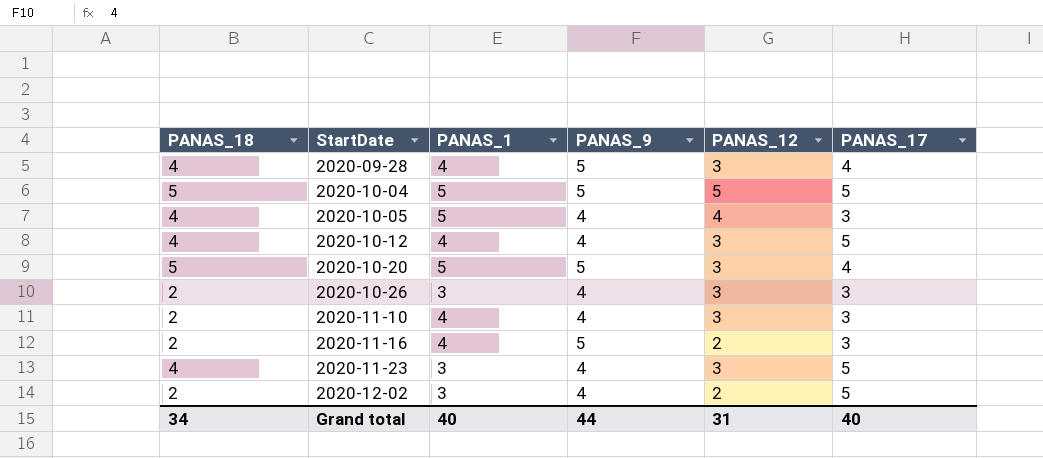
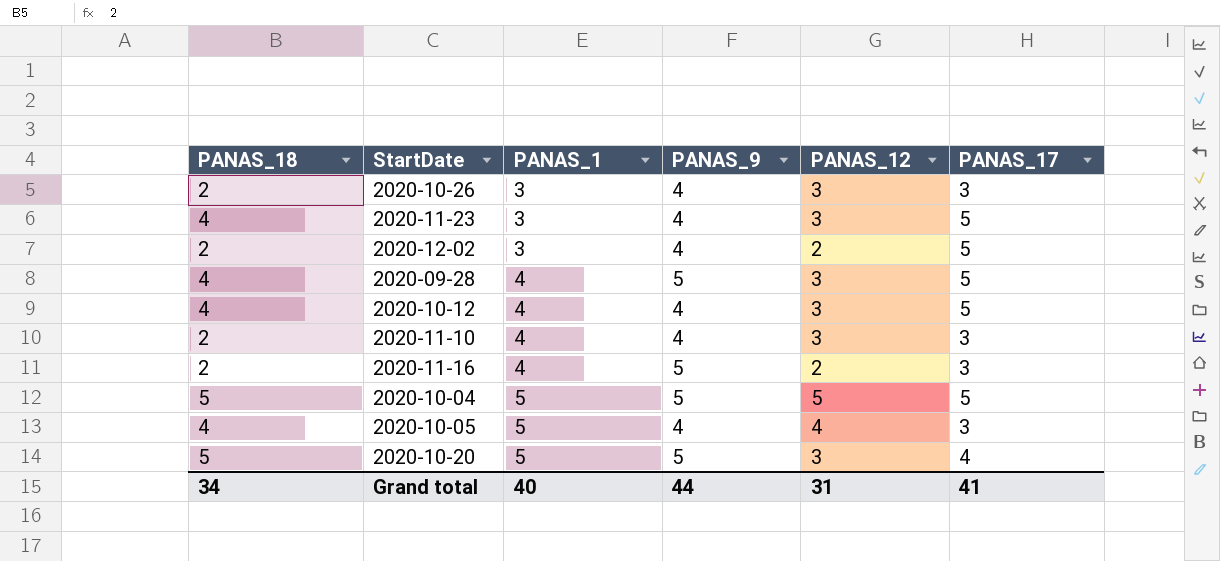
row order: StartDate ascending -> PANAS_1 ascending
2020-09-28 | PANAS_17: 4 -> 5
Grand total | PANAS_17: 40 -> 41

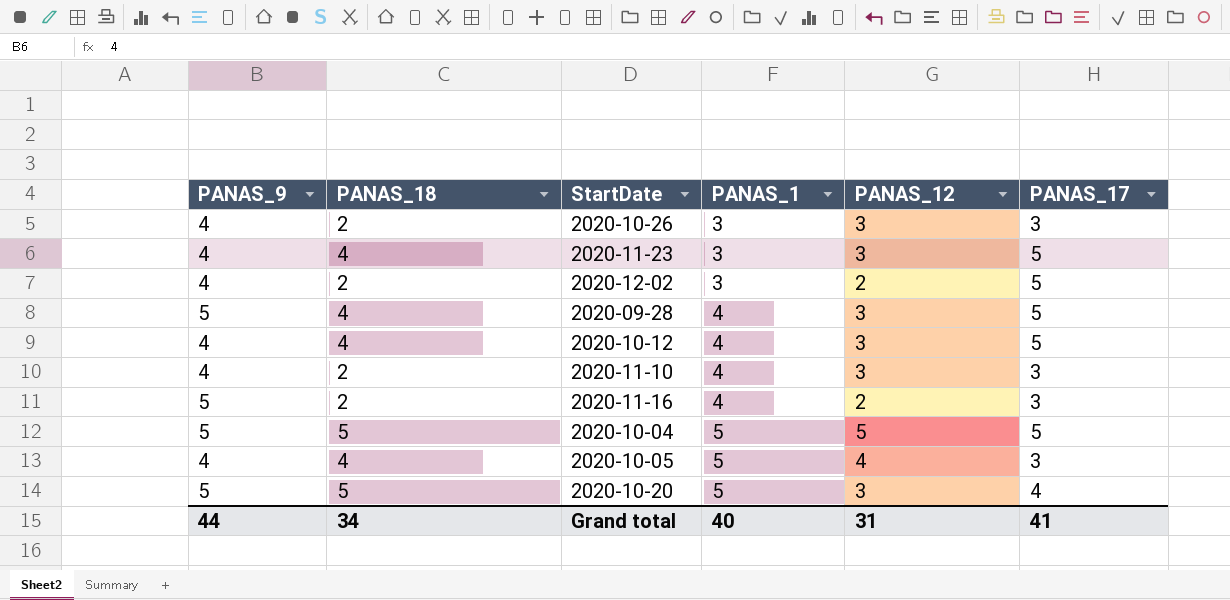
column PANAS_9 | position: 4 -> 1

